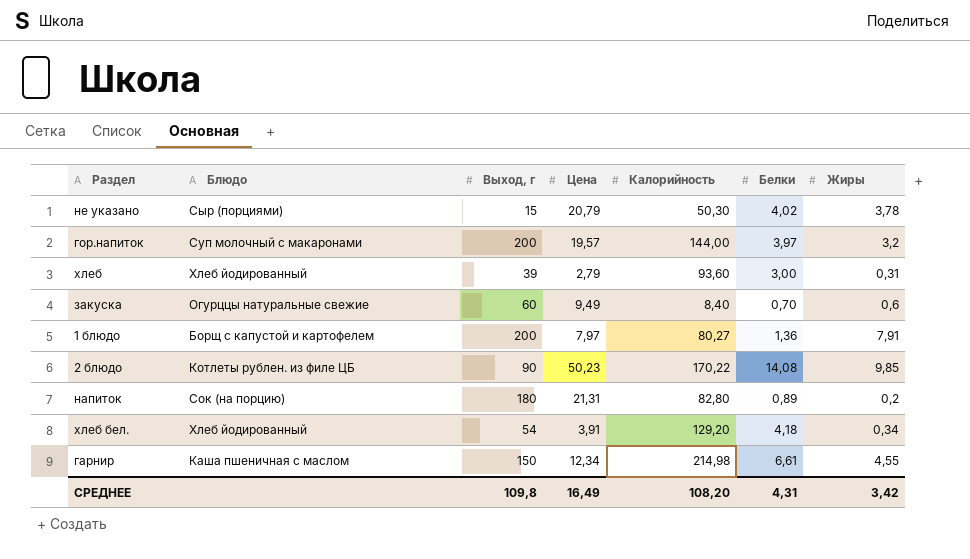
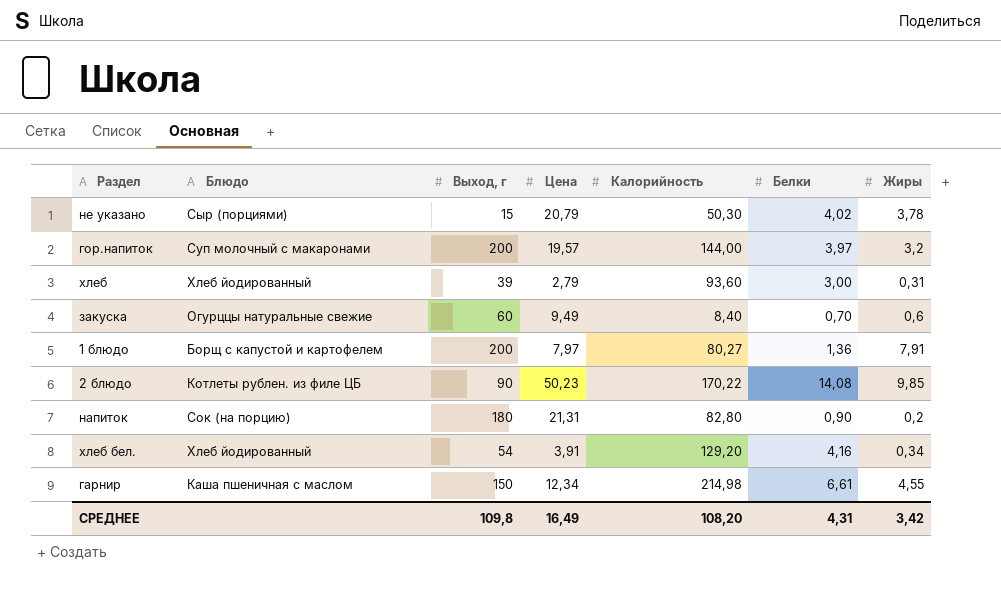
напиток | Белки: 0,89 -> 0,90
хлеб бел. | Белки: 4,18 -> 4,16

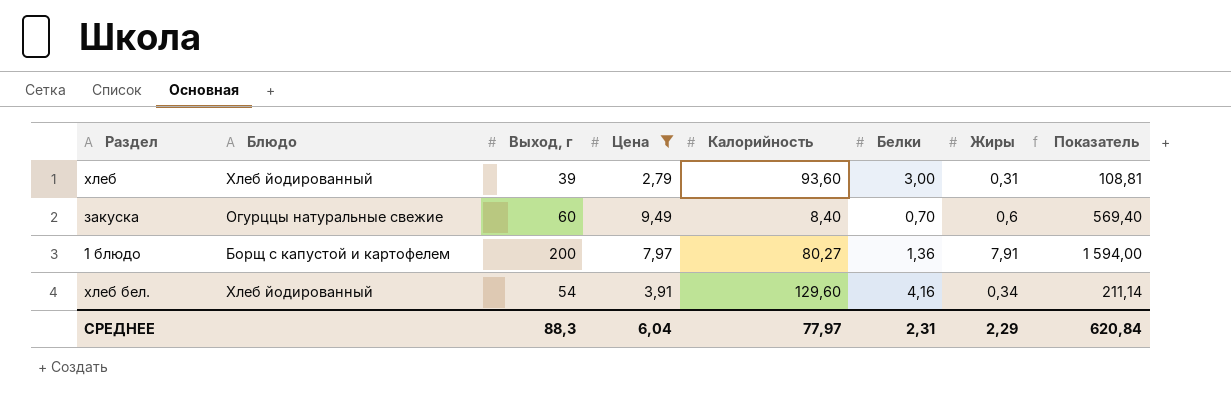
filter: none -> Цена <= 9,49
column Показатель | formula: none -> [Выход, г] * [Цена]
хлеб бел. | Калорийность: 129,20 -> 129,60
СРЕДНЕЕ | Выход, г: 109,8 -> 88,3
СРЕДНЕЕ | Цена: 16,49 -> 6,04
СРЕДНЕЕ | Калорийность: 108,20 -> 77,97
СРЕДНЕЕ | Белки: 4,31 -> 2,31
СРЕДНЕЕ | Жиры: 3,42 -> 2,29

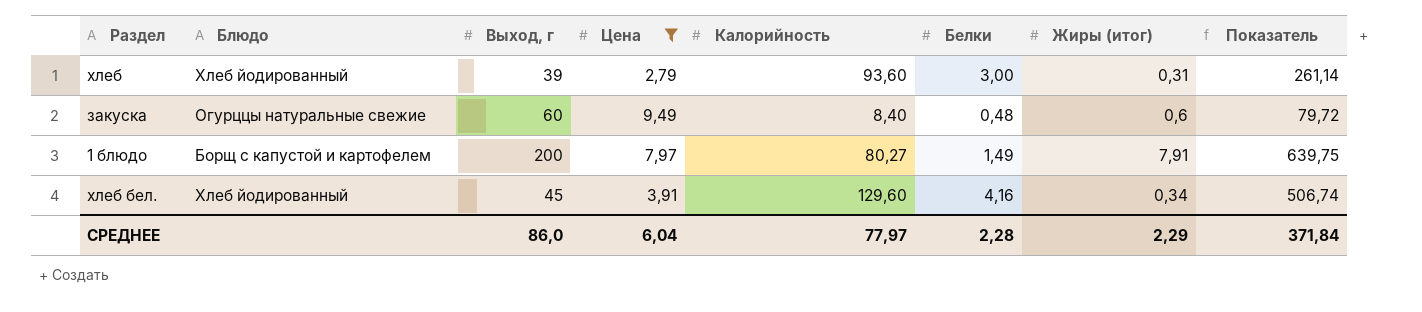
column name: Жиры -> Жиры (итог)
column Показатель | formula: [Выход, г] * [Цена] -> [Цена] * [Калорийность]
закуска | Белки: 0,70 -> 0,48
1 блюдо | Белки: 1,36 -> 1,49
хлеб бел. | Выход, г: 54 -> 45
СРЕДНЕЕ | Выход, г: 88,3 -> 86,0
СРЕДНЕЕ | Белки: 2,31 -> 2,28
СРЕДНЕЕ | Показатель: 620,84 -> 371,84

